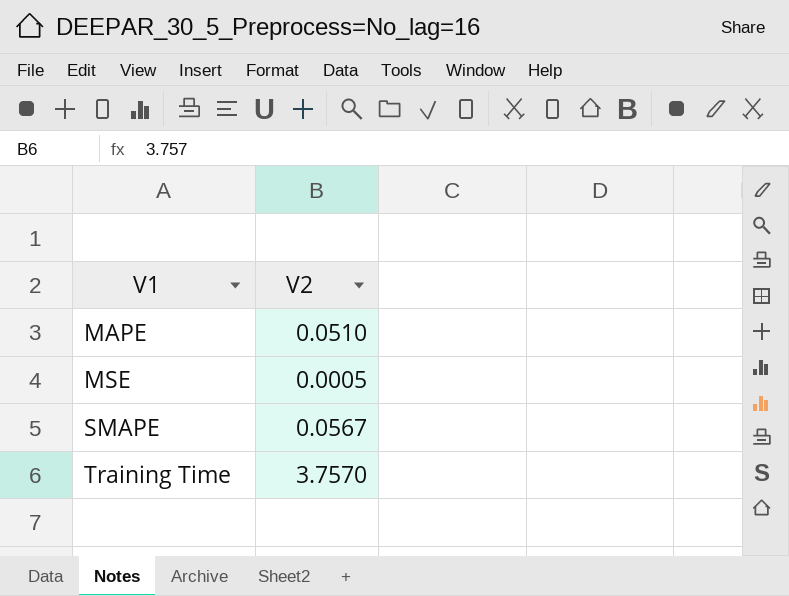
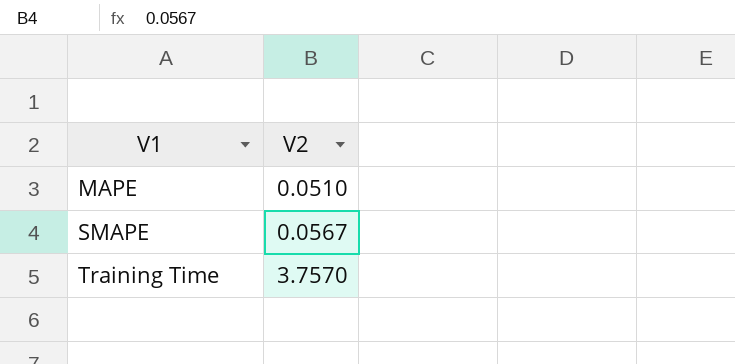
row MSE: 0.0005 -> none

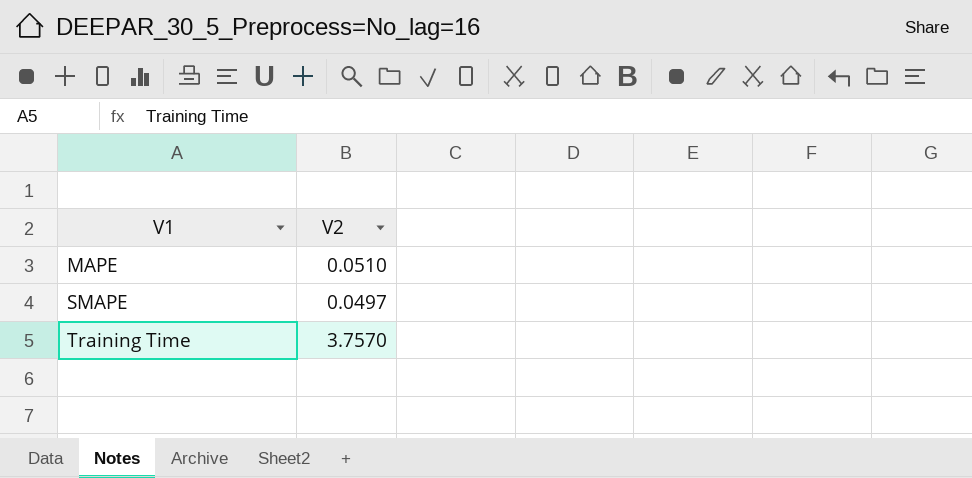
SMAPE | V2: 0.0567 -> 0.0497

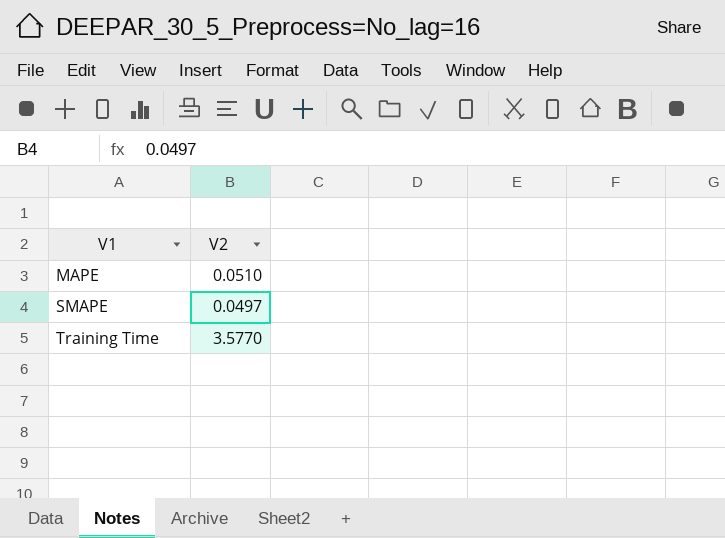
Training Time | V2: 3.7570 -> 3.5770

